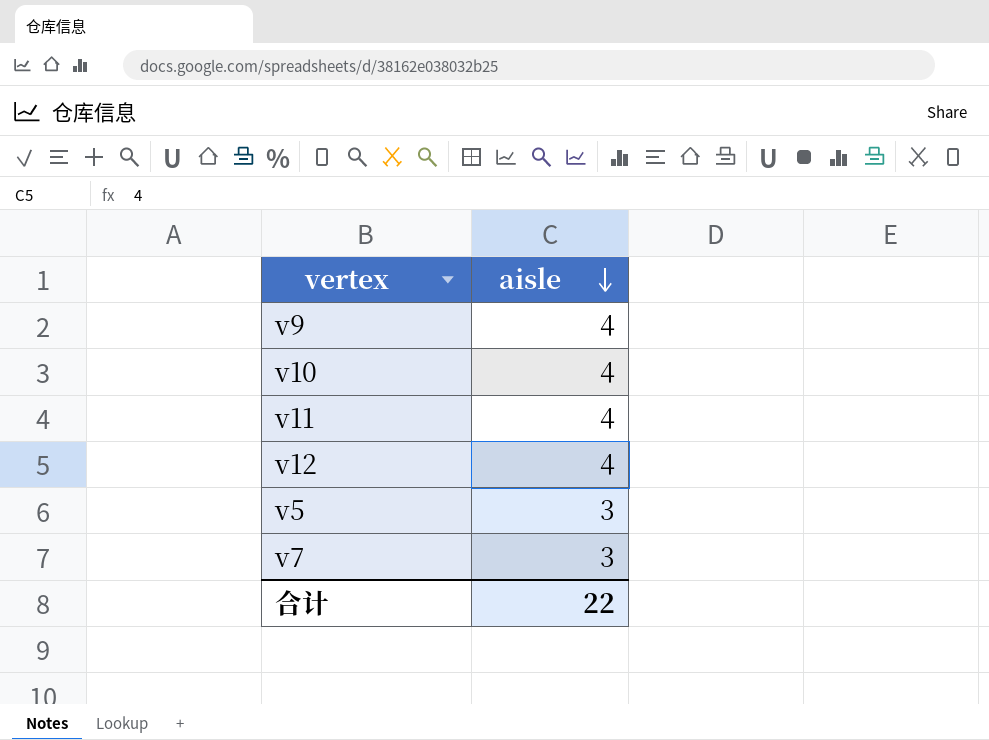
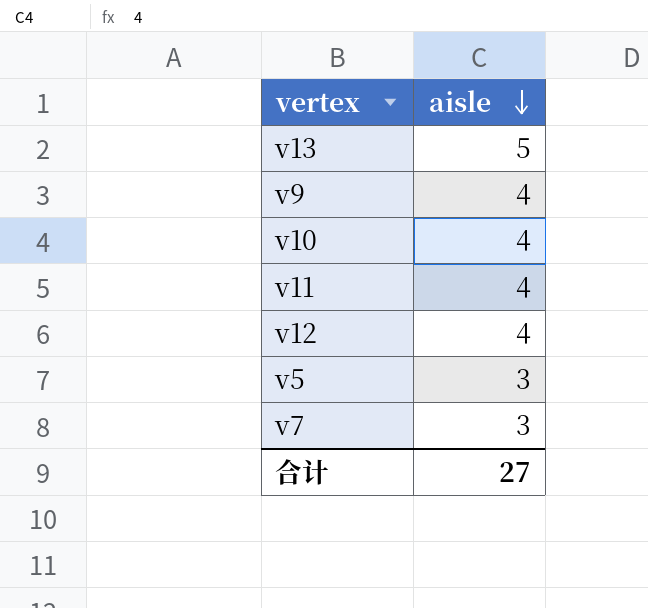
row v13: none -> 5
合计 | aisle: 22 -> 27

